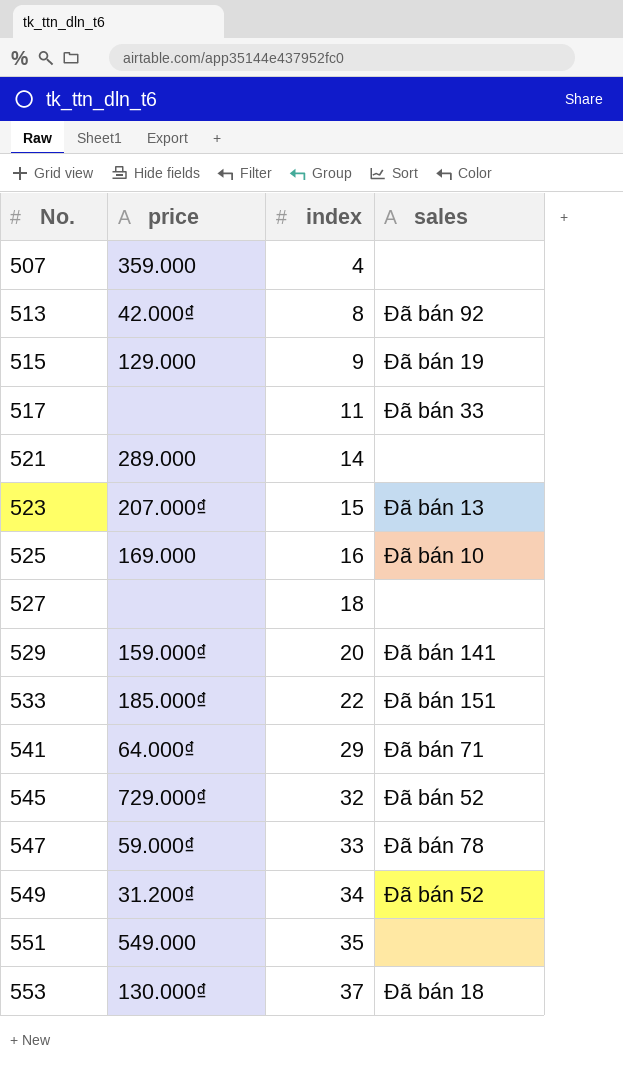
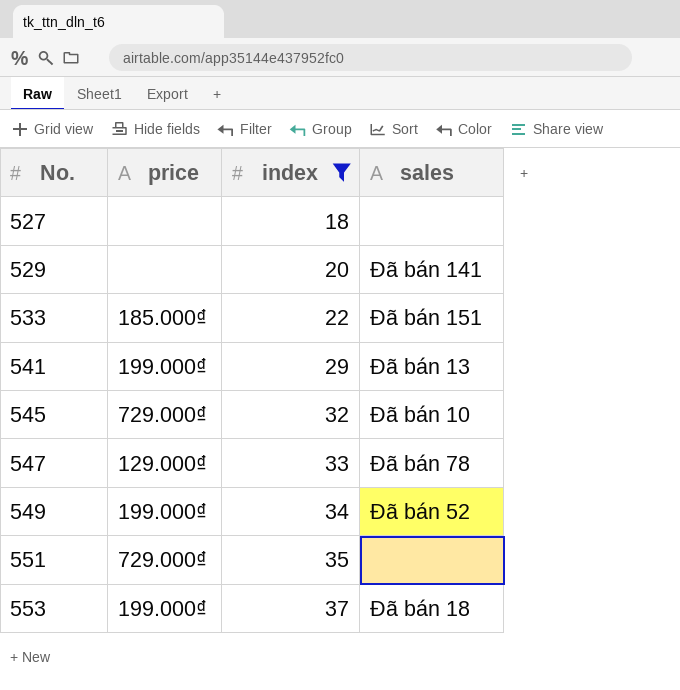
filter: none -> index >= 18
529 | price: 159.000₫ -> none
541 | price: 64.000₫ -> 199.000₫
541 | sales: Đã bán 71 -> Đã bán 13
545 | sales: Đã bán 52 -> Đã bán 10
547 | price: 59.000₫ -> 129.000₫
549 | price: 31.200₫ -> 199.000₫
551 | price: 549.000 -> 729.000₫
553 | price: 130.000₫ -> 199.000₫

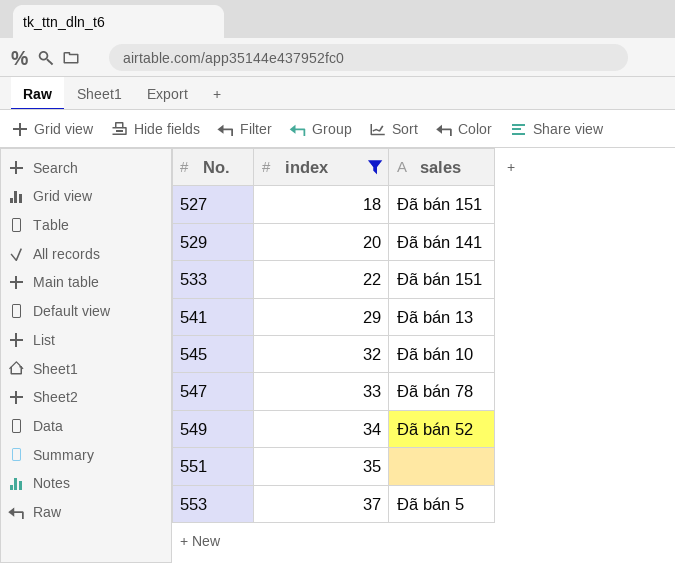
column price | position: 2 -> none
527 | sales: none -> Đã bán 151
553 | sales: Đã bán 18 -> Đã bán 5

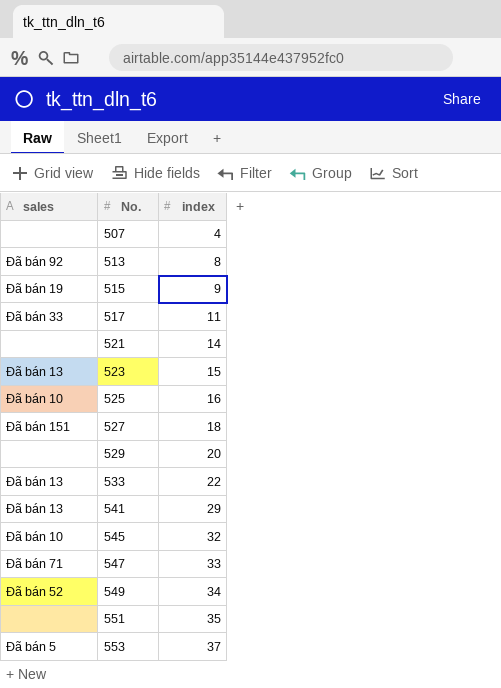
filter: index >= 18 -> none
column sales | position: 3 -> 1
529 | sales: Đã bán 141 -> none
533 | sales: Đã bán 151 -> Đã bán 13
547 | sales: Đã bán 78 -> Đã bán 71

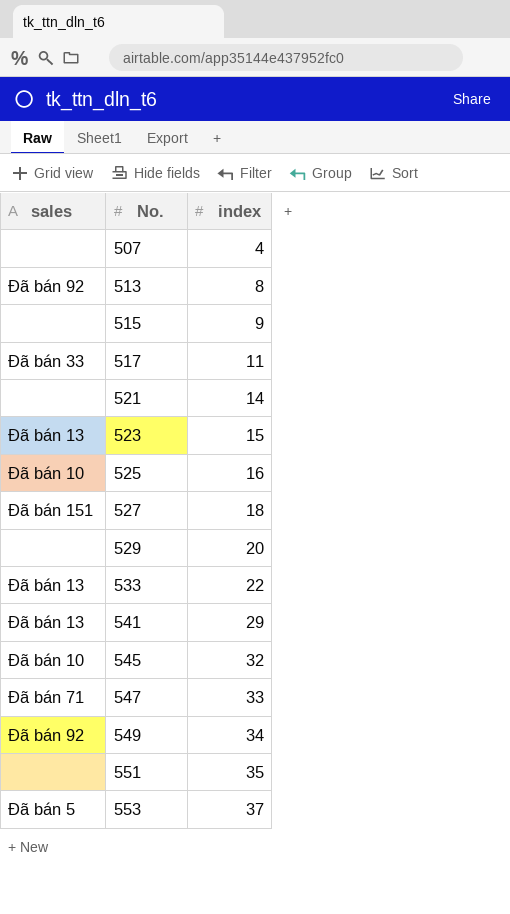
515 | sales: Đã bán 19 -> none
549 | sales: Đã bán 52 -> Đã bán 92

